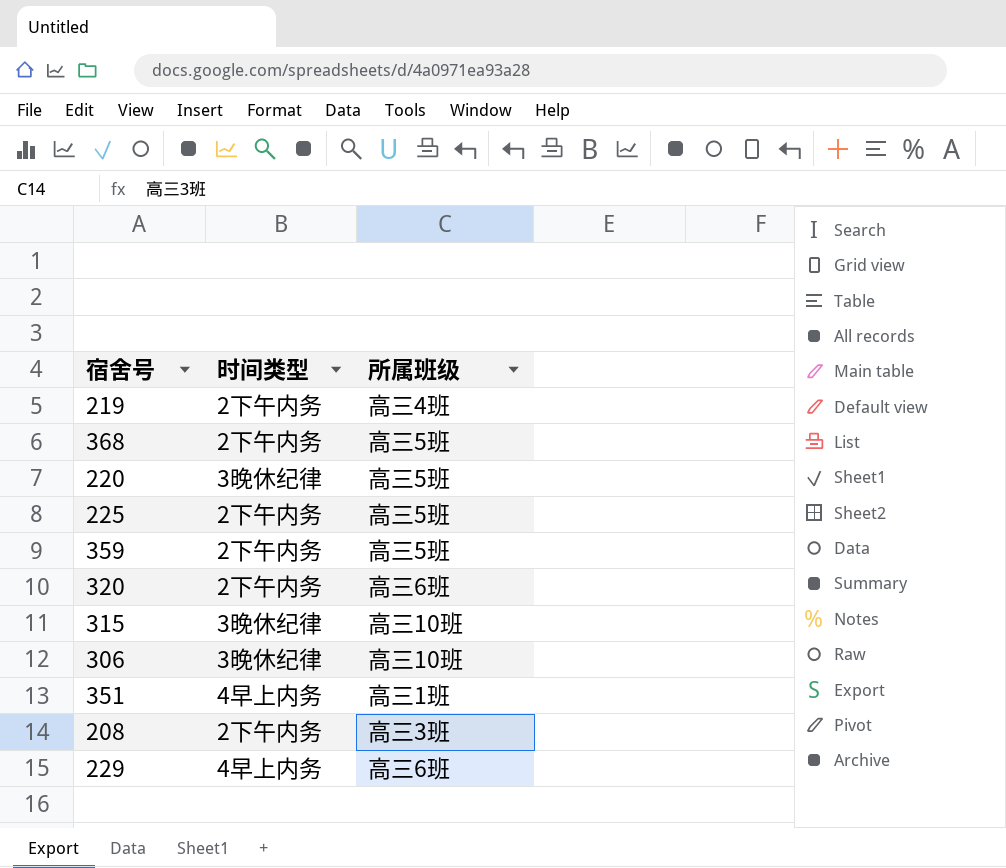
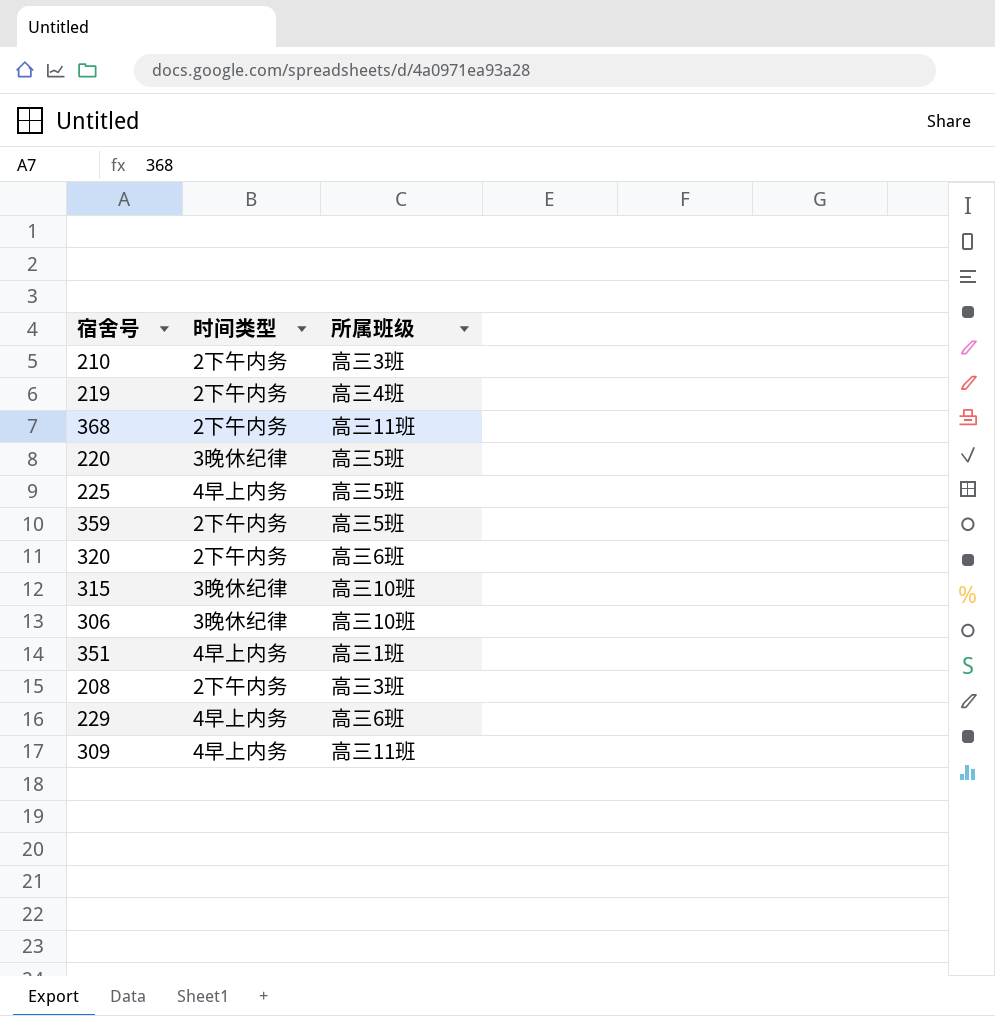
row 210: none -> 2下午内务 | 高三3班
368 | 所属班级: 高三5班 -> 高三11班
225 | 时间类型: 2下午内务 -> 4早上内务
row 309: none -> 4早上内务 | 高三11班

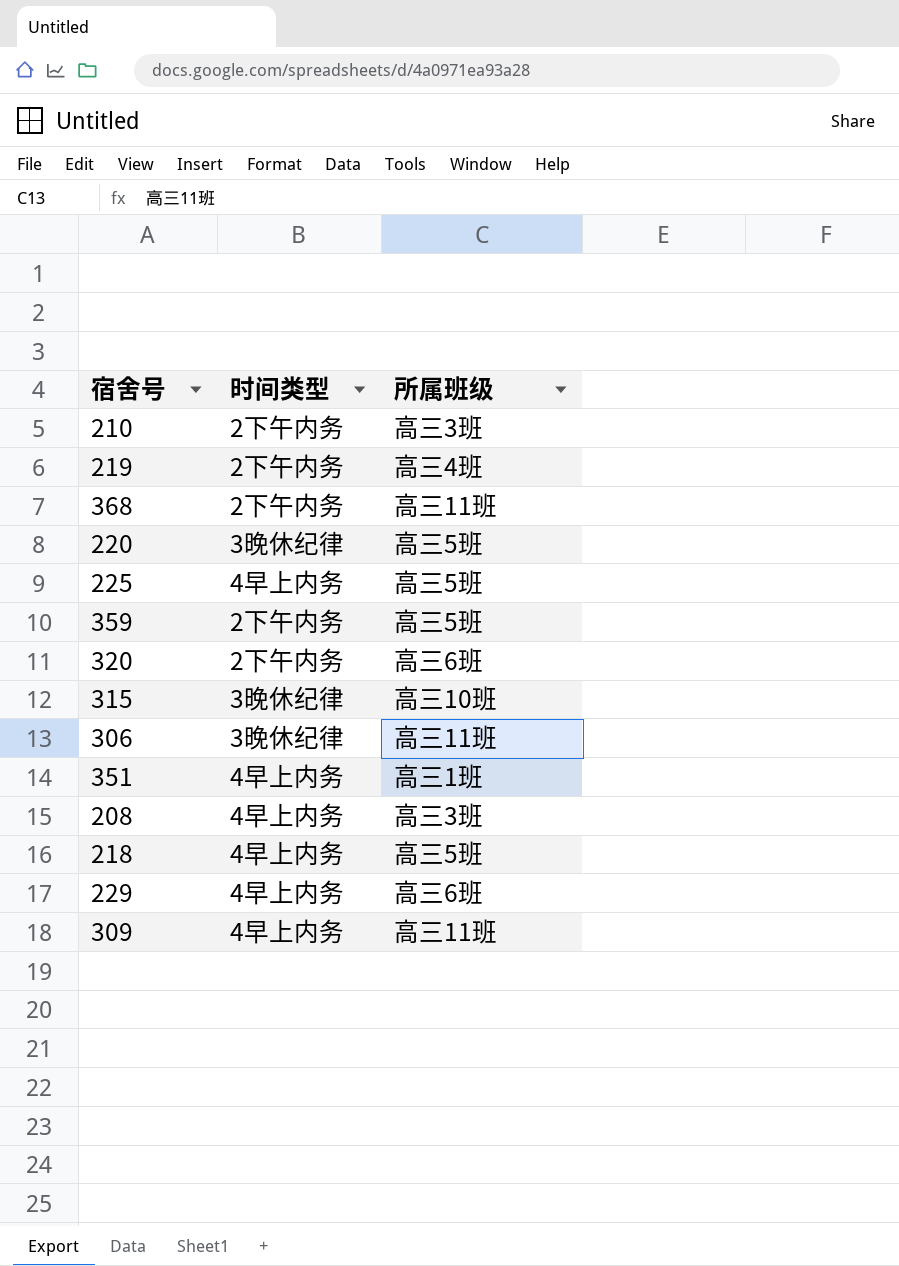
306 | 所属班级: 高三10班 -> 高三11班
208 | 时间类型: 2下午内务 -> 4早上内务
row 218: none -> 4早上内务 | 高三5班

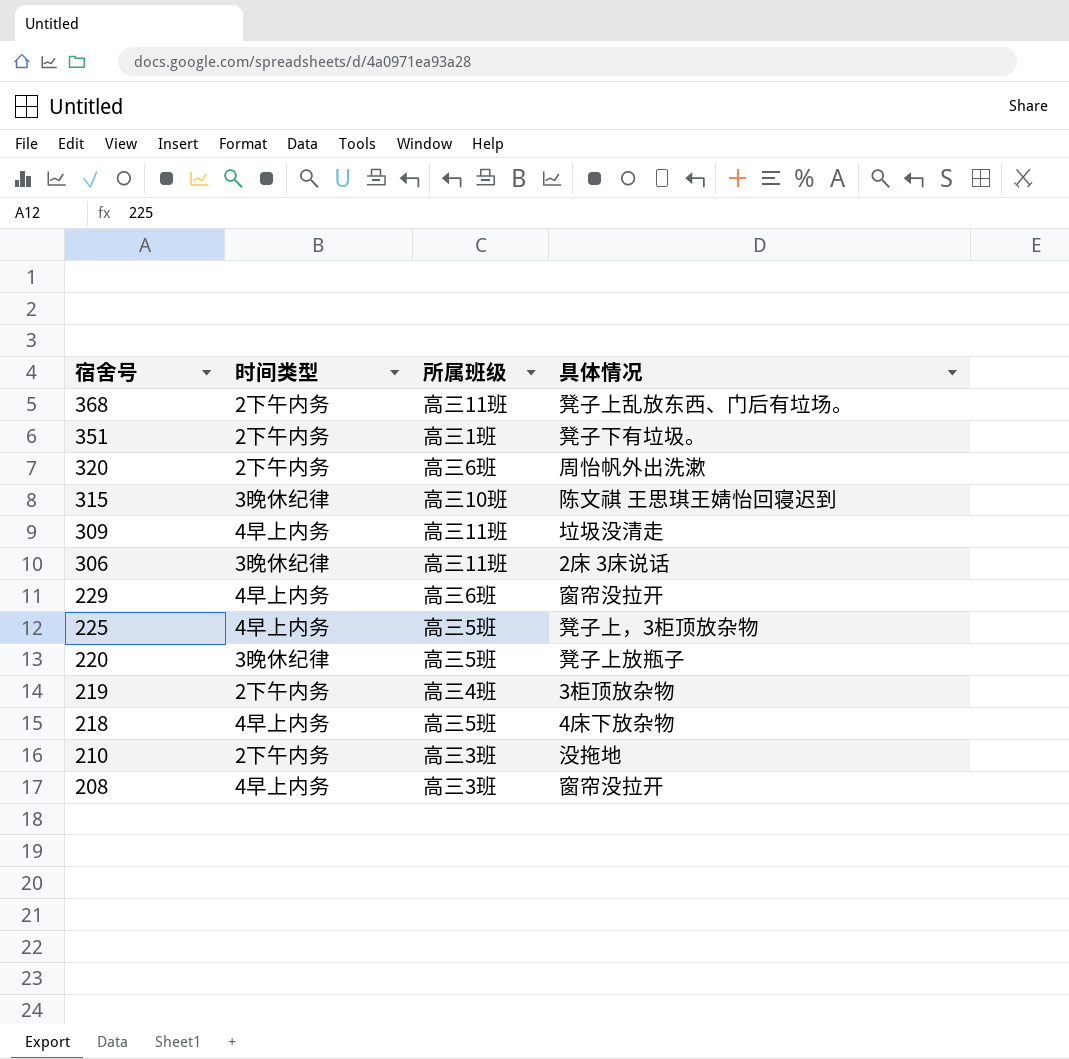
row order: none -> 宿舍号 descending
column 具体情况 | position: none -> 4
row 359: 2下午内务 | 高三5班 -> none
351 | 时间类型: 4早上内务 -> 2下午内务

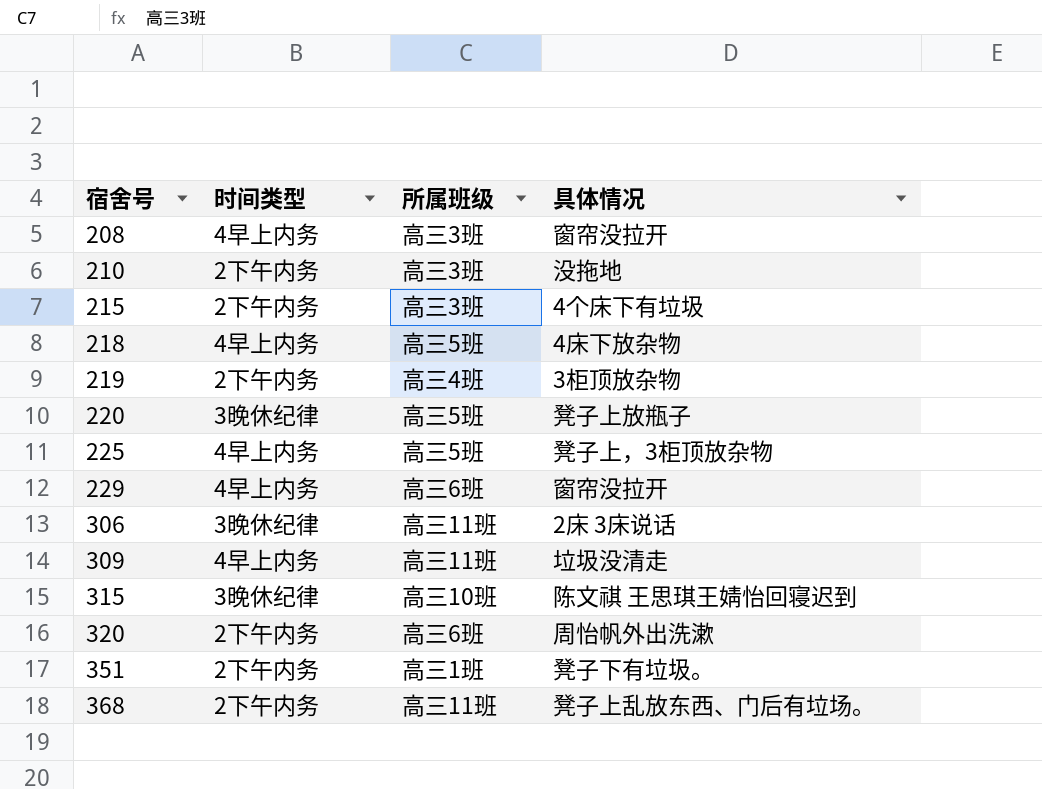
row order: 宿舍号 descending -> 宿舍号 ascending
row 215: none -> 2下午内务 | 高三3班 | 4个床下有垃圾

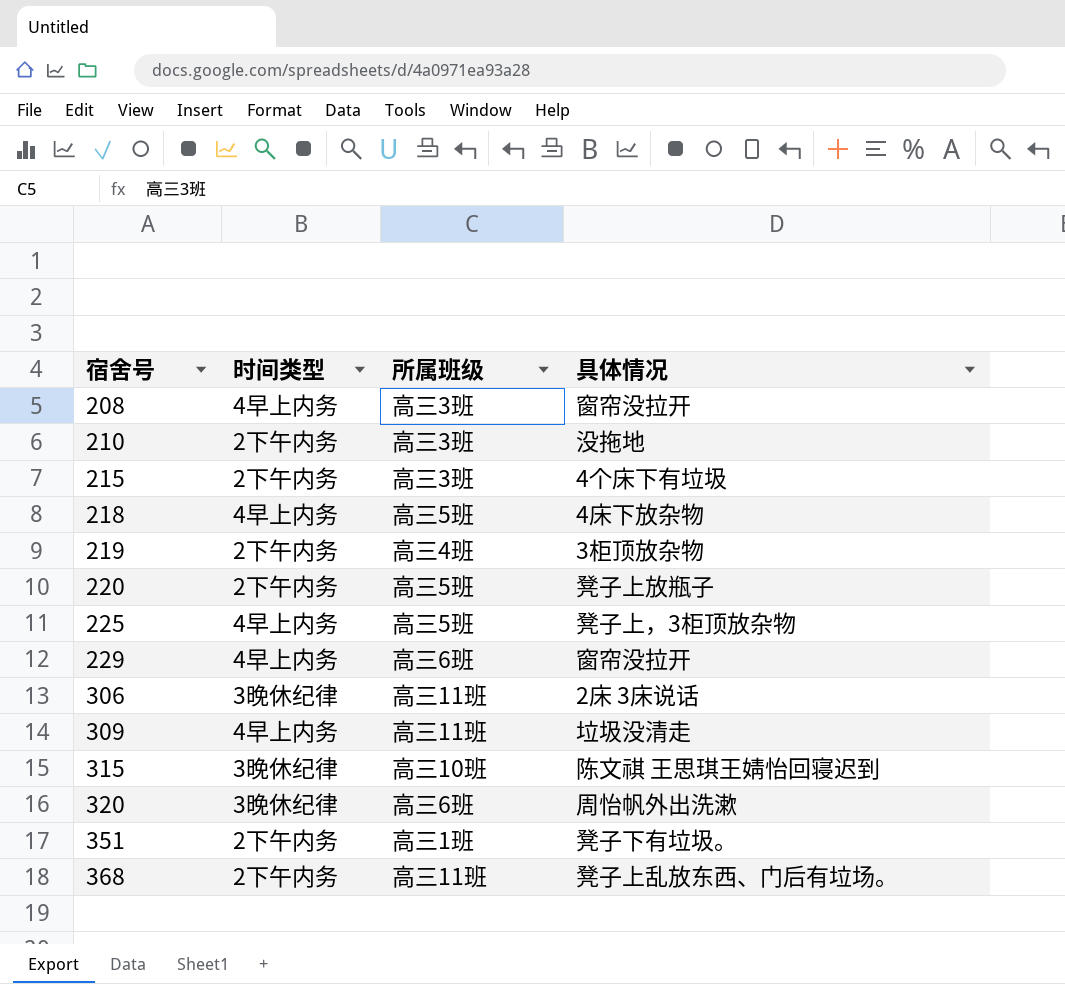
220 | 时间类型: 3晚休纪律 -> 2下午内务
320 | 时间类型: 2下午内务 -> 3晚休纪律

